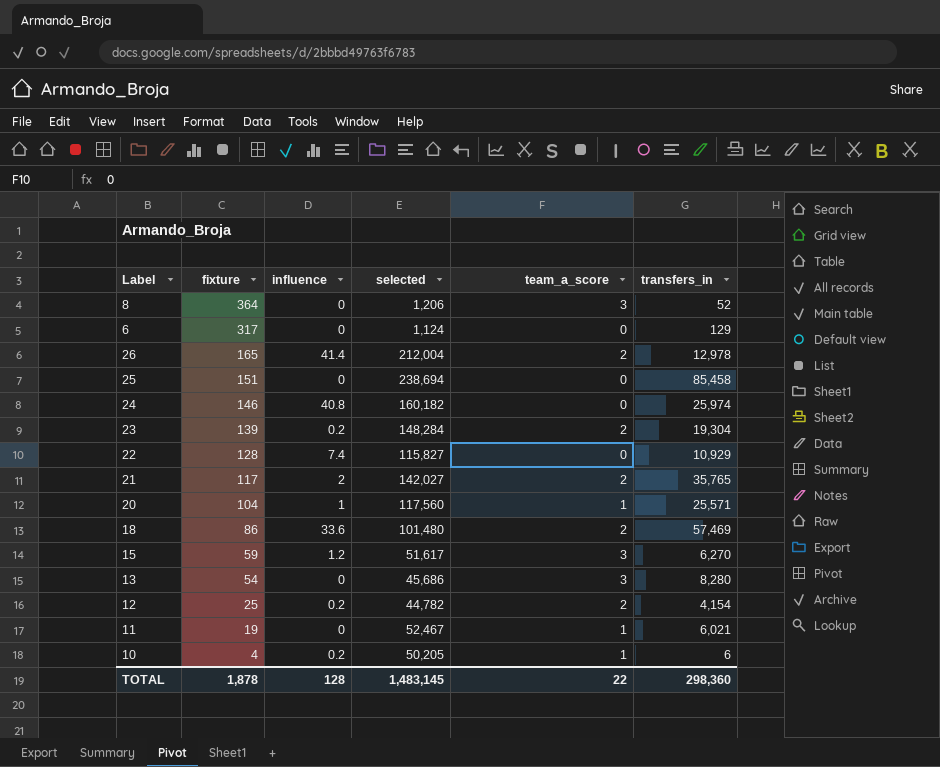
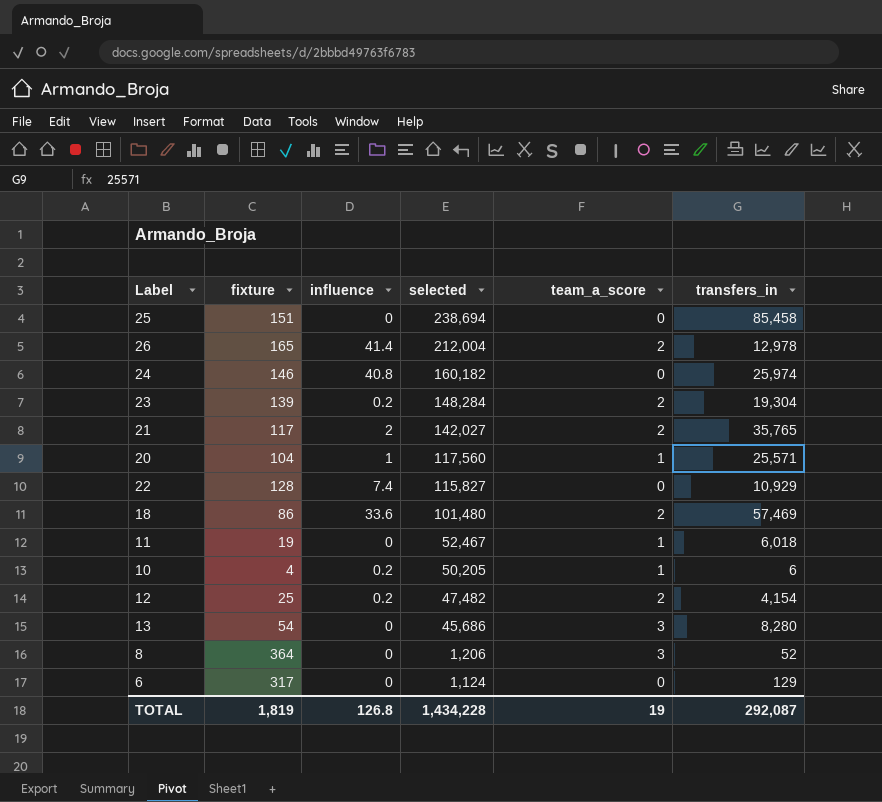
row order: fixture descending -> selected descending
row 15: 59 | 1.2 | 51,617 | 3 | 6,270 -> none
11 | transfers_in: 6,021 -> 6,018
12 | selected: 44,782 -> 47,482
TOTAL | fixture: 1,878 -> 1,819
TOTAL | influence: 128 -> 126.8
TOTAL | selected: 1,483,145 -> 1,434,228
TOTAL | team_a_score: 22 -> 19
TOTAL | transfers_in: 298,360 -> 292,087

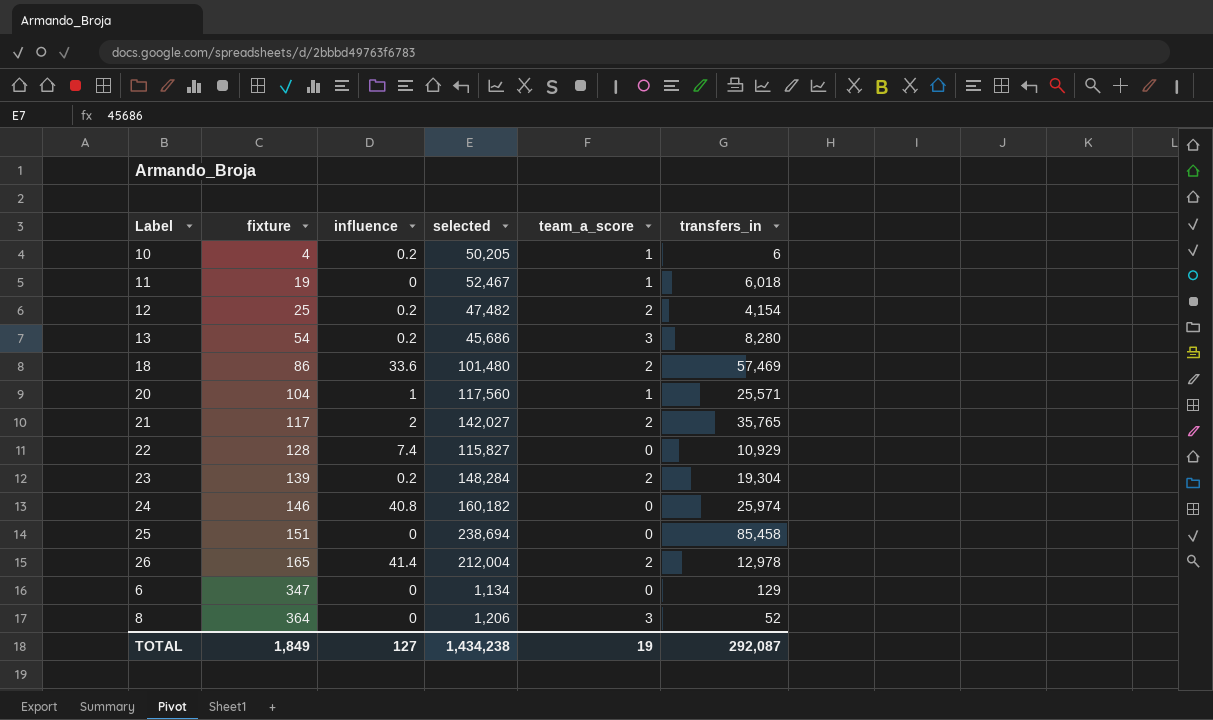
row order: selected descending -> fixture ascending
13 | influence: 0 -> 0.2
6 | fixture: 317 -> 347
6 | selected: 1,124 -> 1,134
TOTAL | fixture: 1,819 -> 1,849
TOTAL | influence: 126.8 -> 127
TOTAL | selected: 1,434,228 -> 1,434,238

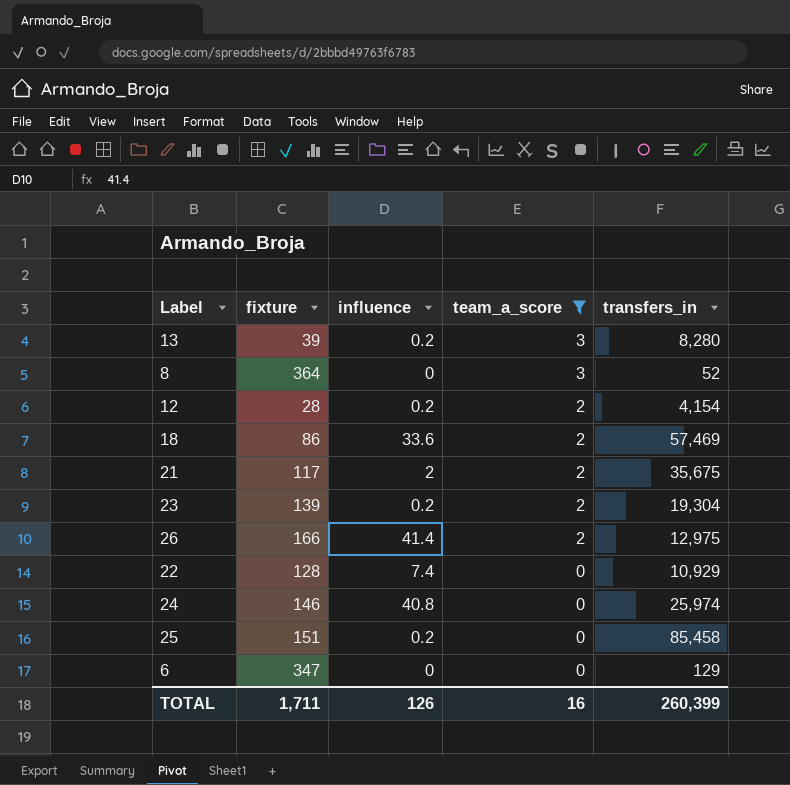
filter: none -> team_a_score != 1
row order: fixture ascending -> team_a_score descending
column selected | position: 4 -> none
13 | fixture: 54 -> 39
12 | fixture: 25 -> 28
21 | transfers_in: 35,765 -> 35,675
26 | fixture: 165 -> 166
26 | transfers_in: 12,978 -> 12,975
25 | influence: 0 -> 0.2
TOTAL | fixture: 1,849 -> 1,711
TOTAL | influence: 127 -> 126
TOTAL | team_a_score: 19 -> 16
TOTAL | transfers_in: 292,087 -> 260,399

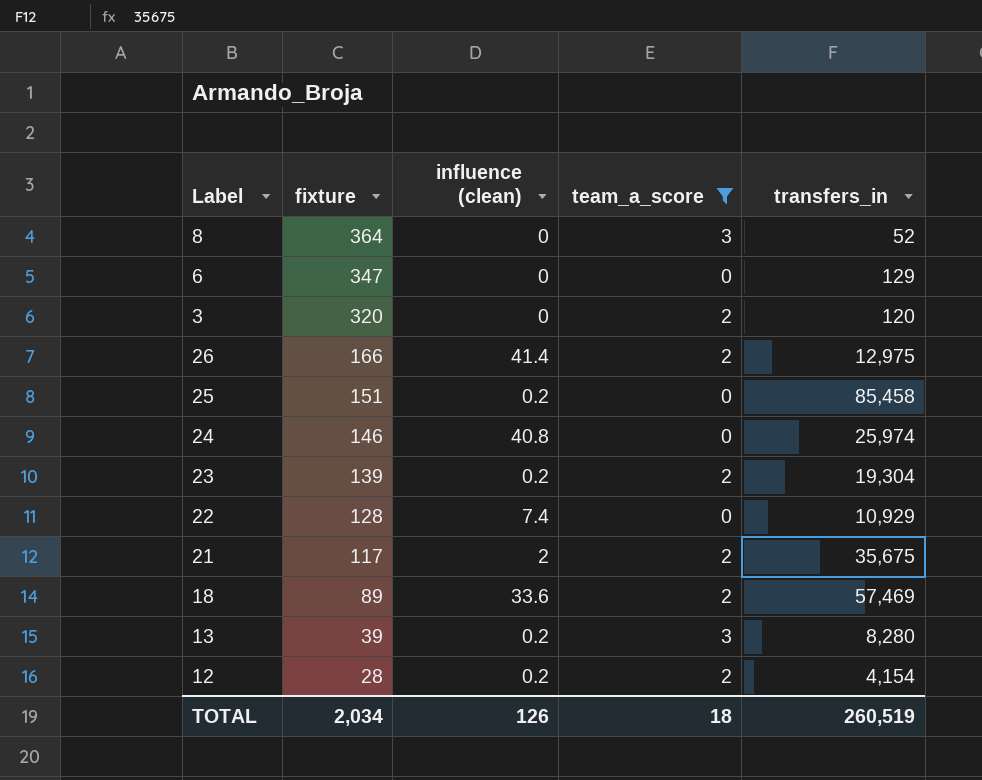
row order: team_a_score descending -> fixture descending
column name: influence -> influence (clean)
row 3: none -> 320 | 0 | 2 | 120
18 | fixture: 86 -> 89
TOTAL | fixture: 1,711 -> 2,034
TOTAL | team_a_score: 16 -> 18
TOTAL | transfers_in: 260,399 -> 260,519

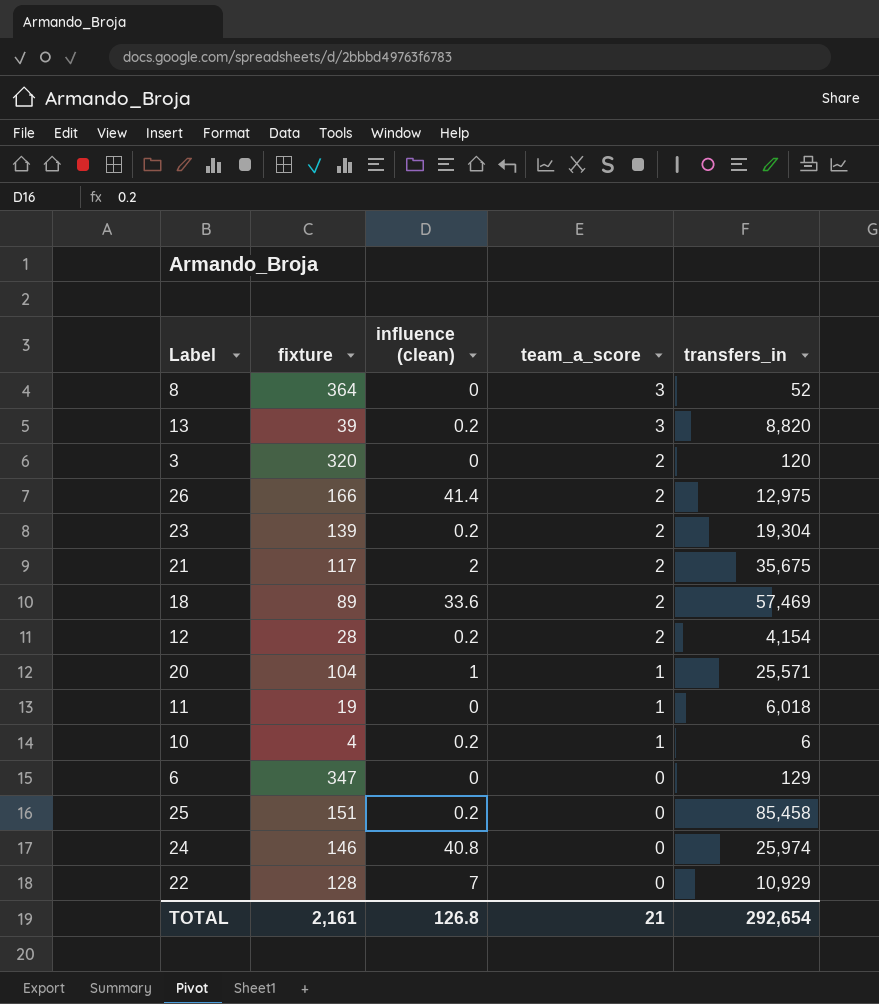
filter: team_a_score != 1 -> none
row order: fixture descending -> team_a_score descending
13 | transfers_in: 8,280 -> 8,820
22 | influence (clean): 7.4 -> 7
TOTAL | fixture: 2,034 -> 2,161
TOTAL | influence (clean): 126 -> 126.8
TOTAL | team_a_score: 18 -> 21
TOTAL | transfers_in: 260,519 -> 292,654

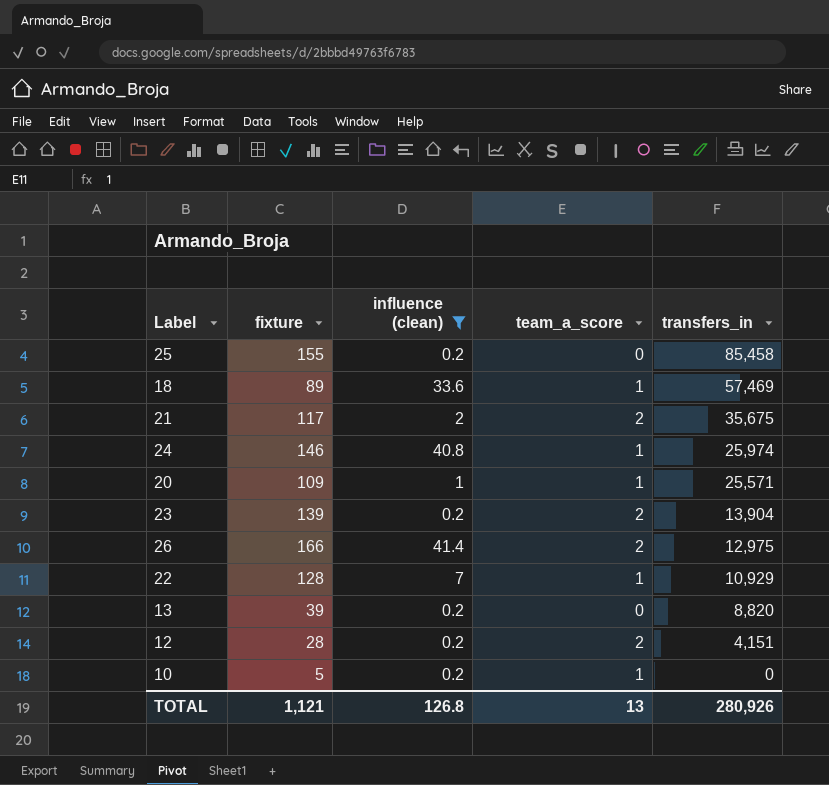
filter: none -> influence (clean) != 0
row order: team_a_score descending -> transfers_in descending
25 | fixture: 151 -> 155
18 | team_a_score: 2 -> 1
24 | team_a_score: 0 -> 1
20 | fixture: 104 -> 109
23 | transfers_in: 19,304 -> 13,904
22 | team_a_score: 0 -> 1
13 | team_a_score: 3 -> 0
12 | transfers_in: 4,154 -> 4,151
10 | fixture: 4 -> 5
10 | transfers_in: 6 -> 0
TOTAL | fixture: 2,161 -> 1,121
TOTAL | team_a_score: 21 -> 13
TOTAL | transfers_in: 292,654 -> 280,926

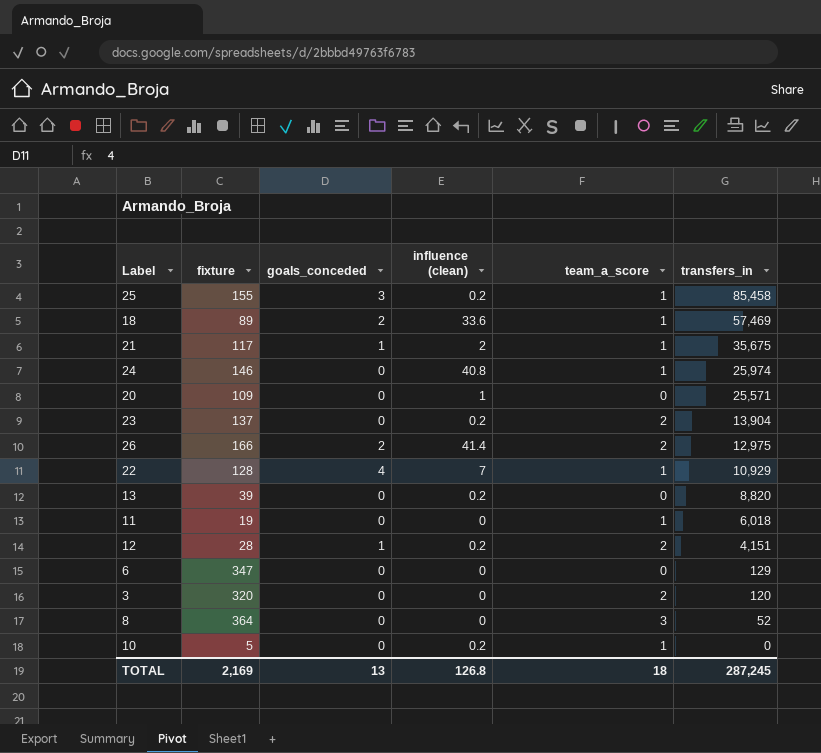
filter: influence (clean) != 0 -> none
column goals_conceded | position: none -> 3
25 | team_a_score: 0 -> 1
21 | team_a_score: 2 -> 1
20 | team_a_score: 1 -> 0
23 | fixture: 139 -> 137
TOTAL | fixture: 1,121 -> 2,169
TOTAL | team_a_score: 13 -> 18
TOTAL | transfers_in: 280,926 -> 287,245

